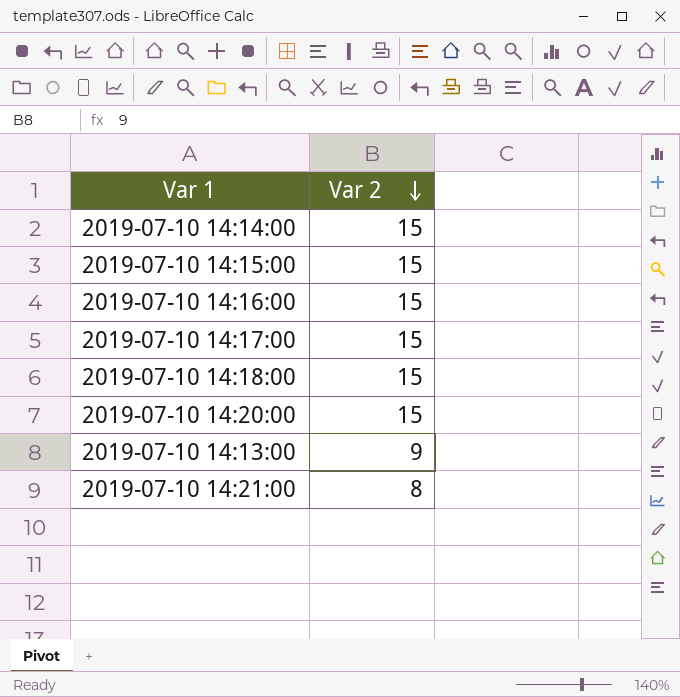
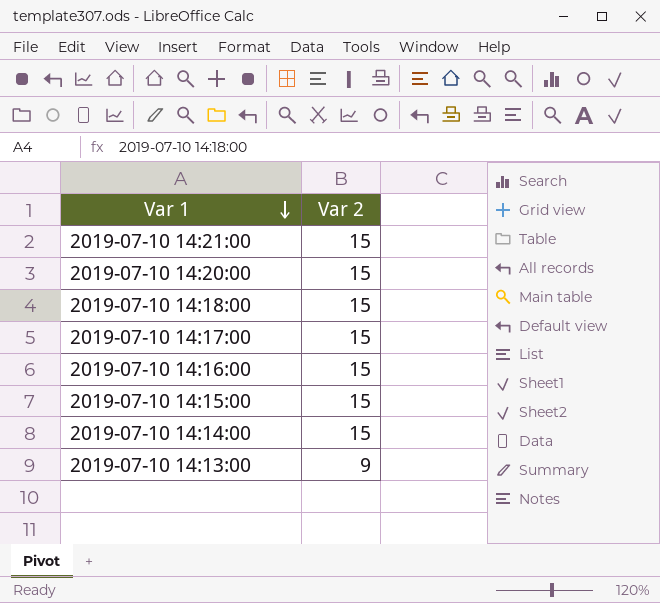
row order: Var 2 descending -> Var 1 descending
2019-07-10 14:21:00 | Var 2: 8 -> 15

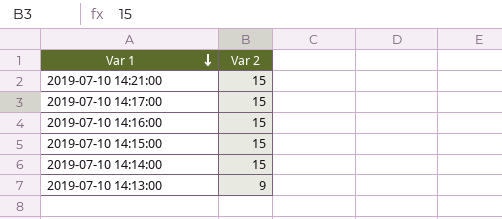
row 2019-07-10 14:20:00: 15 -> none
row 2019-07-10 14:18:00: 15 -> none

